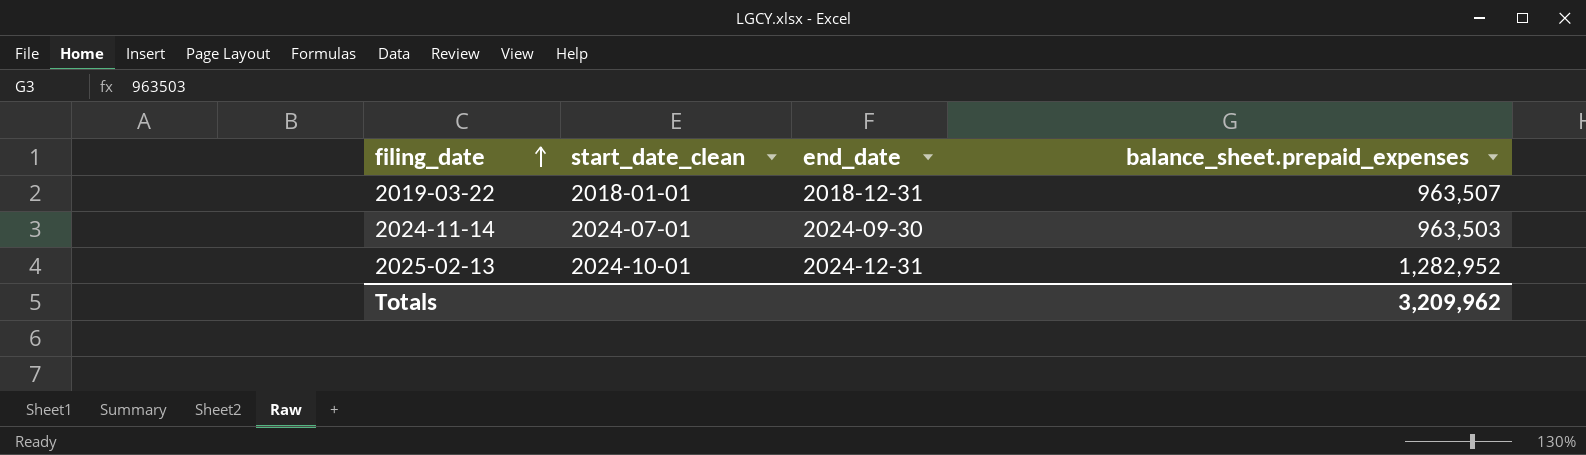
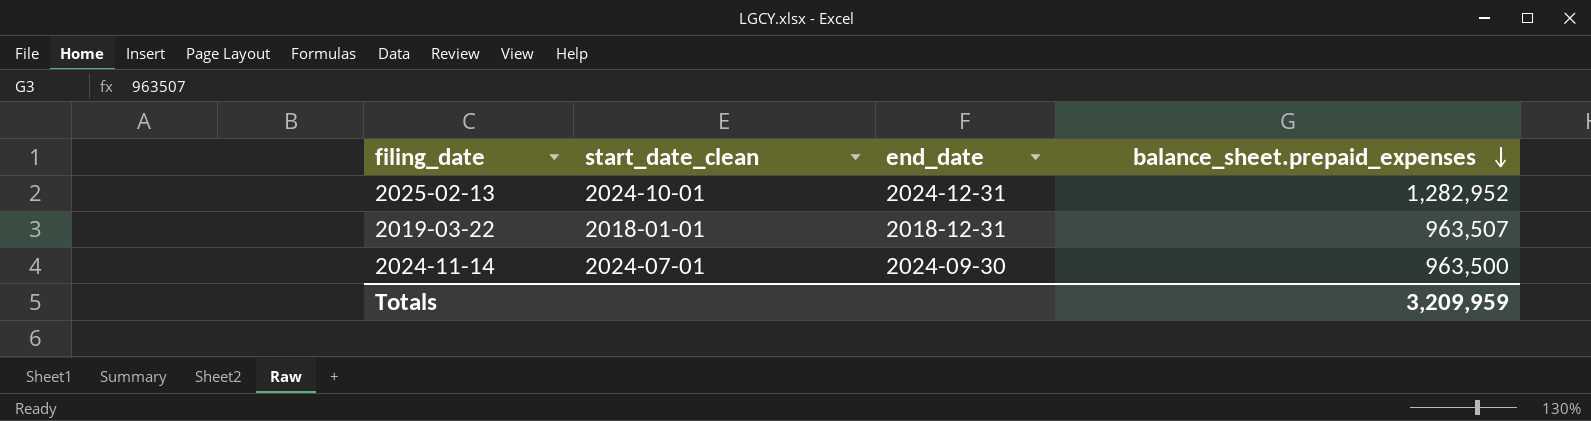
row order: filing_date ascending -> balance_sheet.prepaid_expenses descending
2024-11-14 | balance_sheet.prepaid_expenses: 963,503 -> 963,500
Totals | balance_sheet.prepaid_expenses: 3,209,962 -> 3,209,959

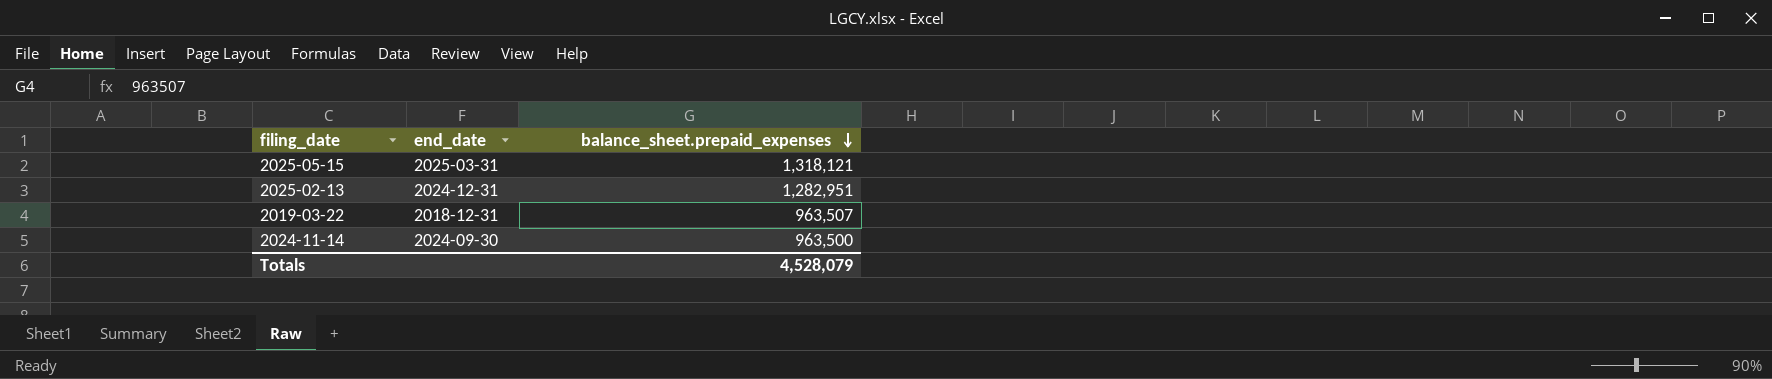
column start_date_clean | position: 2 -> none
row 2025-05-15: none -> 2025-03-31 | 1,318,121
2025-02-13 | balance_sheet.prepaid_expenses: 1,282,952 -> 1,282,951
Totals | balance_sheet.prepaid_expenses: 3,209,959 -> 4,528,079

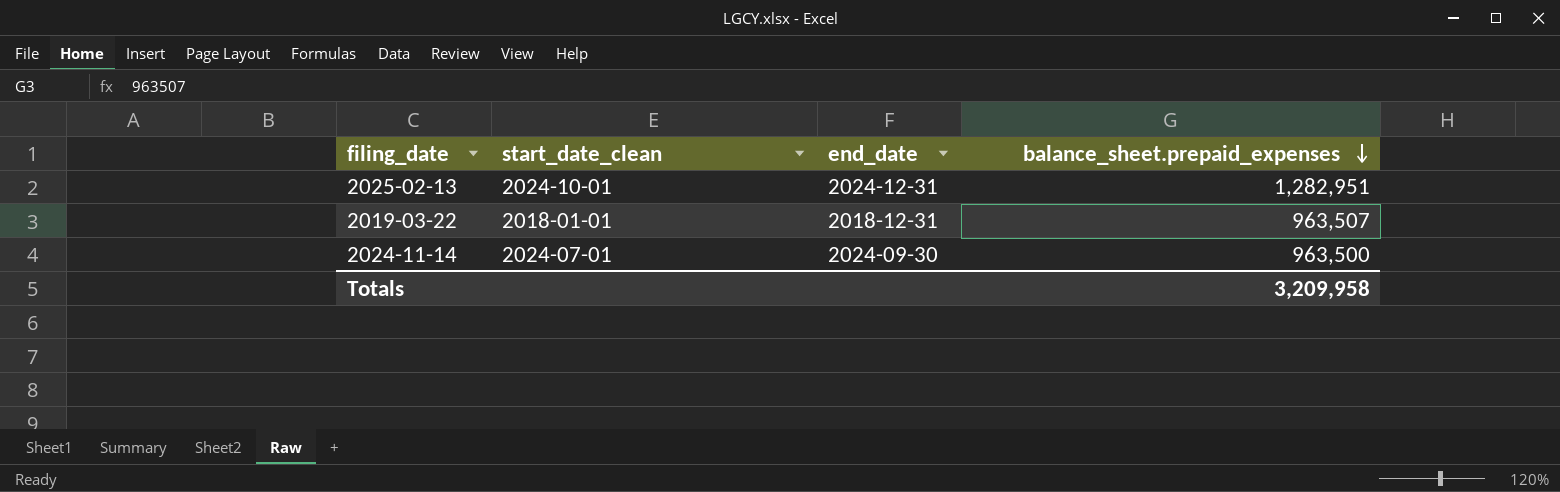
column start_date_clean | position: none -> 2
row 2025-05-15: 2025-03-31 | 1,318,121 -> none
Totals | balance_sheet.prepaid_expenses: 4,528,079 -> 3,209,958

